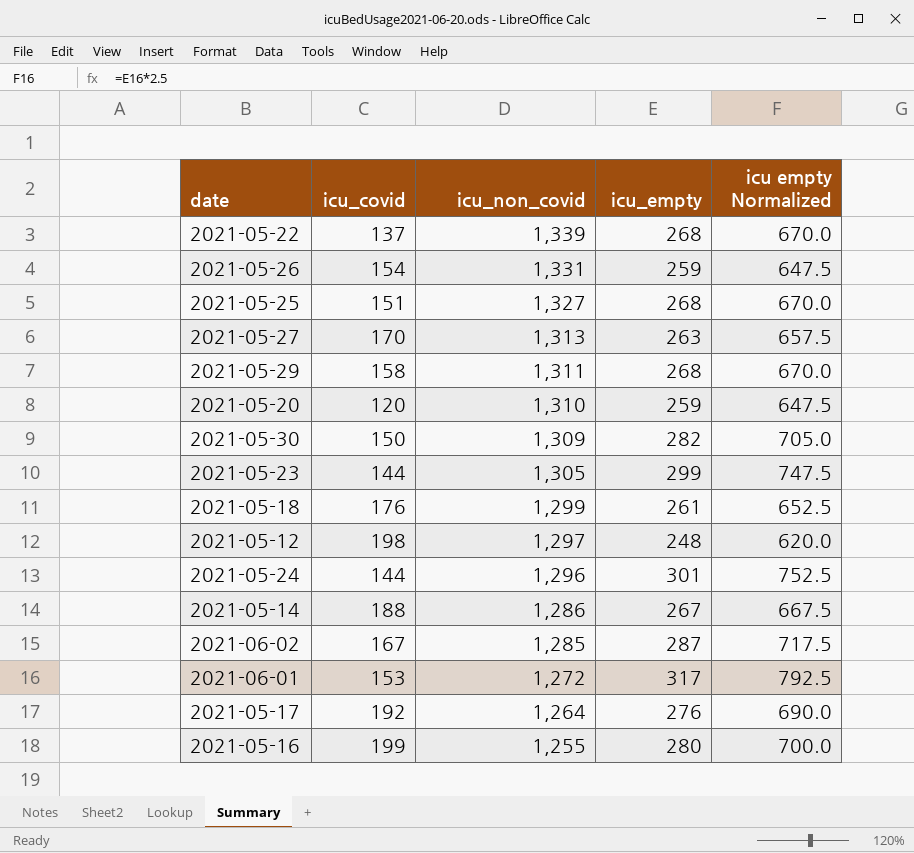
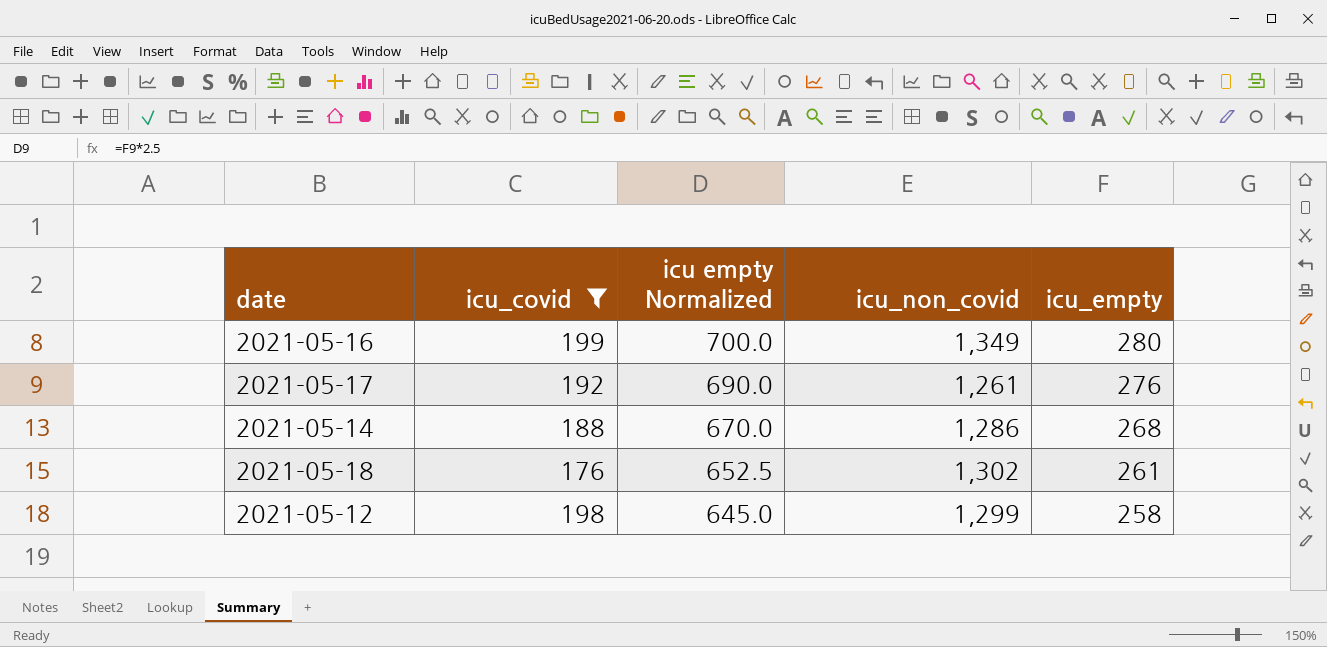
filter: none -> icu_covid >= 176
row order: icu_non_covid descending -> icu empty Normalized descending
column icu empty Normalized | position: 5 -> 3
2021-05-16 | icu_non_covid: 1,255 -> 1,349
2021-05-17 | icu_non_covid: 1,264 -> 1,261
2021-05-14 | icu empty Normalized: 667.5 -> 670.0
2021-05-14 | icu_empty: 267 -> 268
2021-05-18 | icu_non_covid: 1,299 -> 1,302
2021-05-12 | icu empty Normalized: 620.0 -> 645.0
2021-05-12 | icu_non_covid: 1,297 -> 1,299
2021-05-12 | icu_empty: 248 -> 258

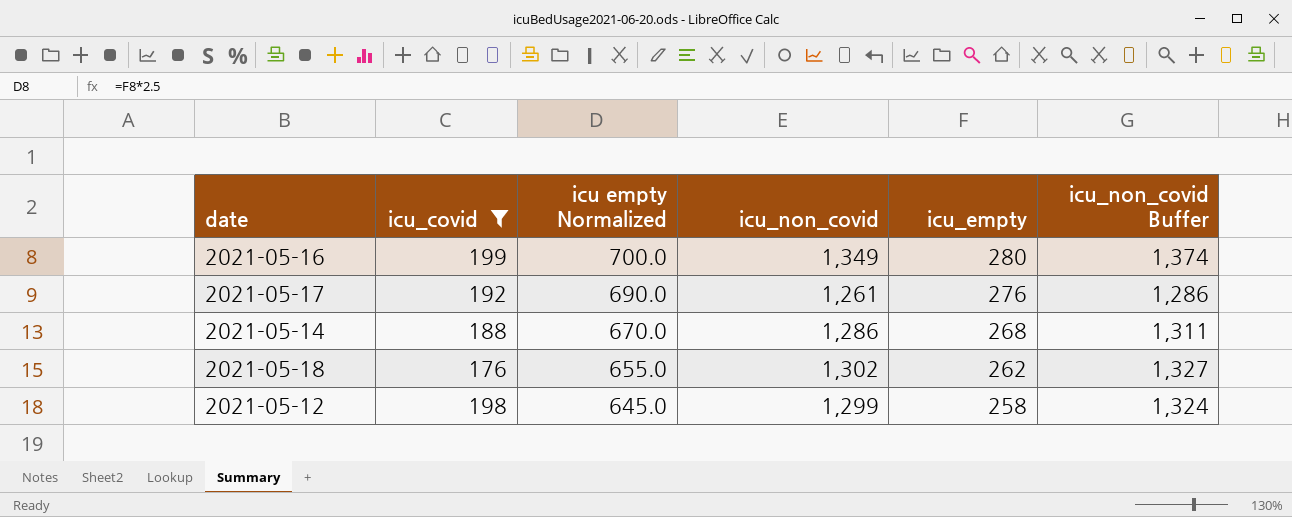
column icu_non_covid Buffer | formula: none -> [icu_non_covid] + 25
2021-05-18 | icu empty Normalized: 652.5 -> 655.0
2021-05-18 | icu_empty: 261 -> 262

